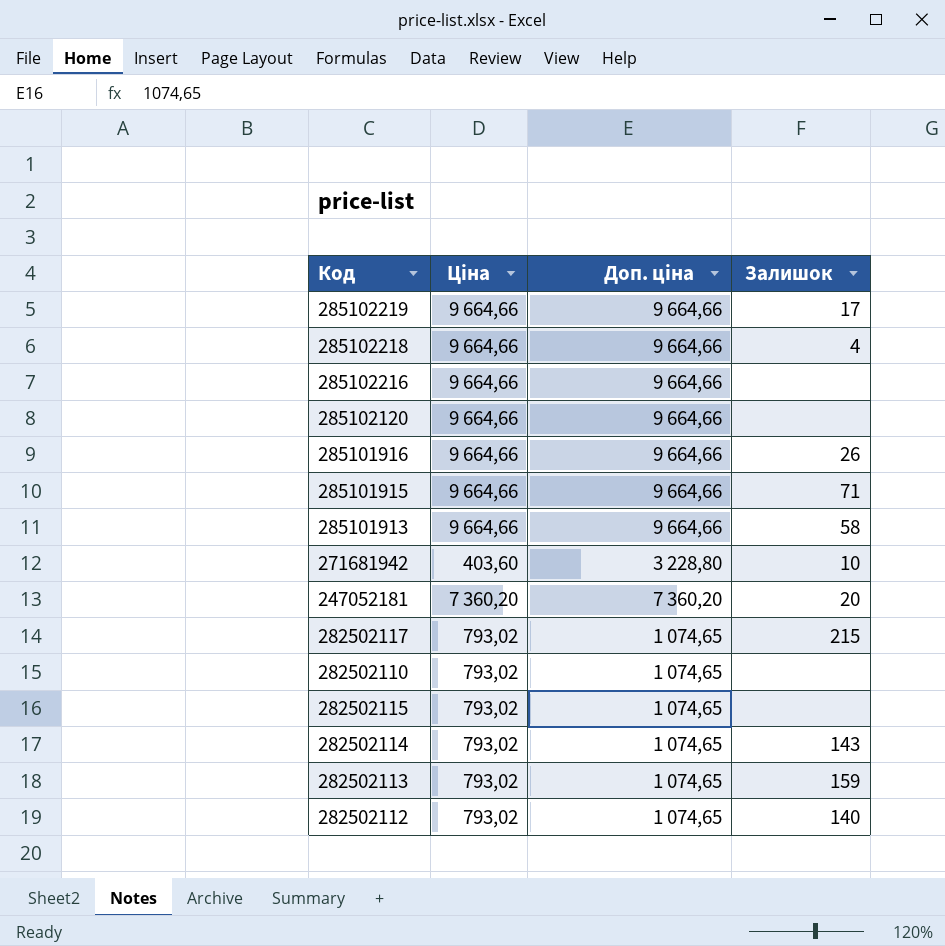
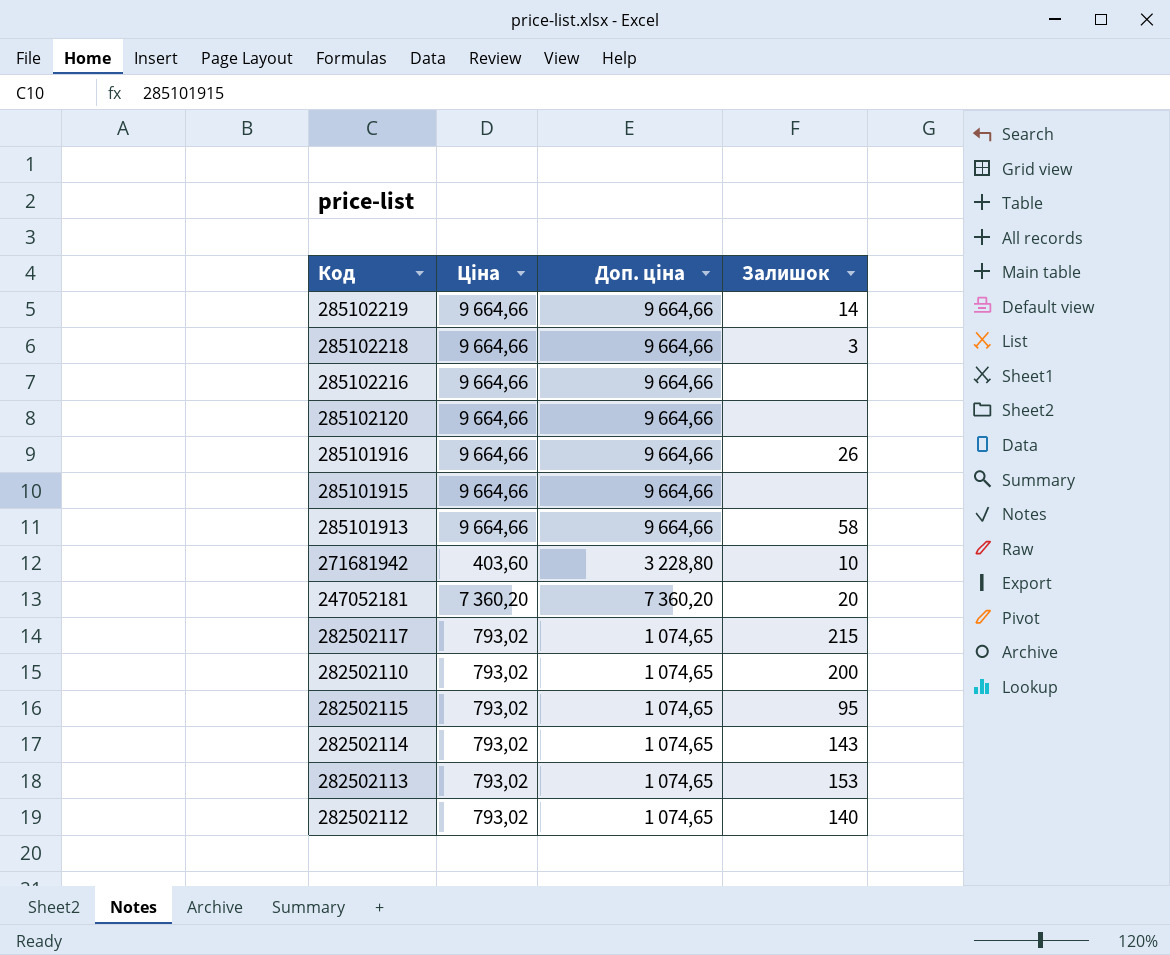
285102219 | Залишок: 17 -> 14
285102218 | Залишок: 4 -> 3
285101915 | Залишок: 71 -> none
282502110 | Залишок: none -> 200
282502115 | Залишок: none -> 95
282502113 | Залишок: 159 -> 153

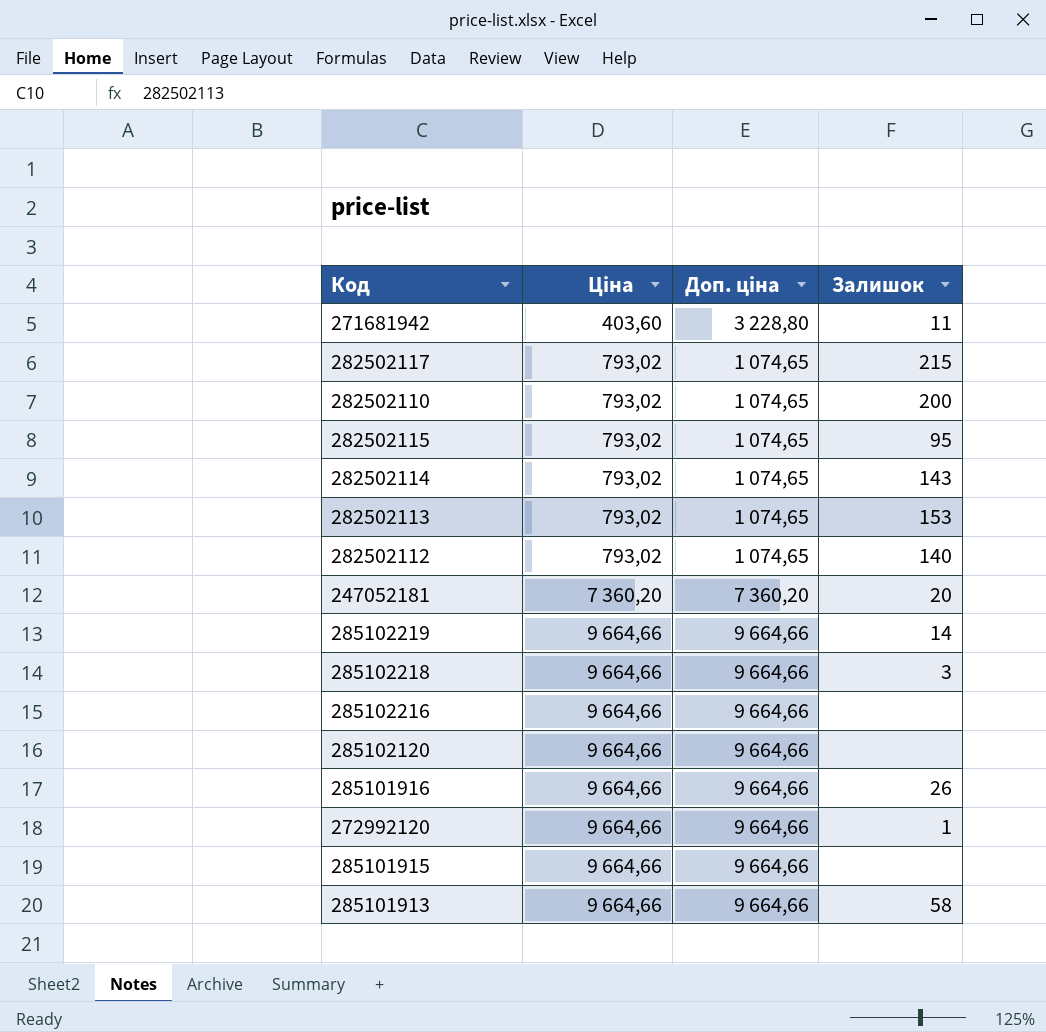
row order: none -> Ціна ascending
271681942 | Залишок: 10 -> 11
row 272992120: none -> 9 664,66 | 9 664,66 | 1

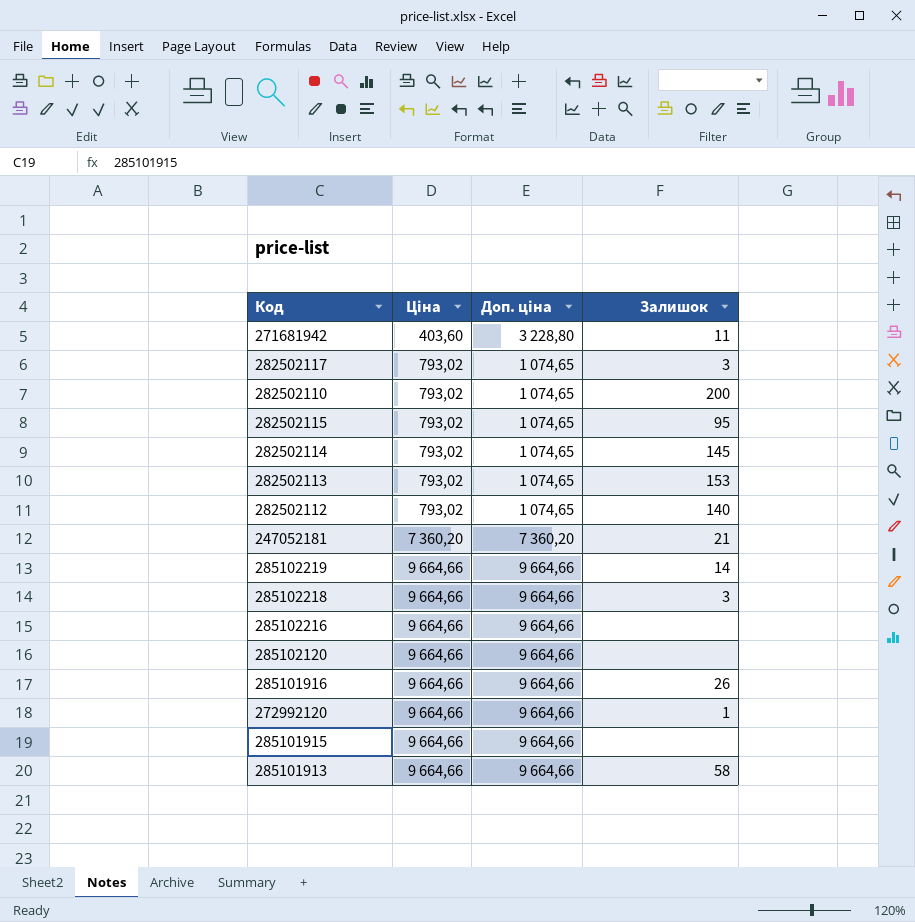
282502117 | Залишок: 215 -> 3
282502114 | Залишок: 143 -> 145
247052181 | Залишок: 20 -> 21

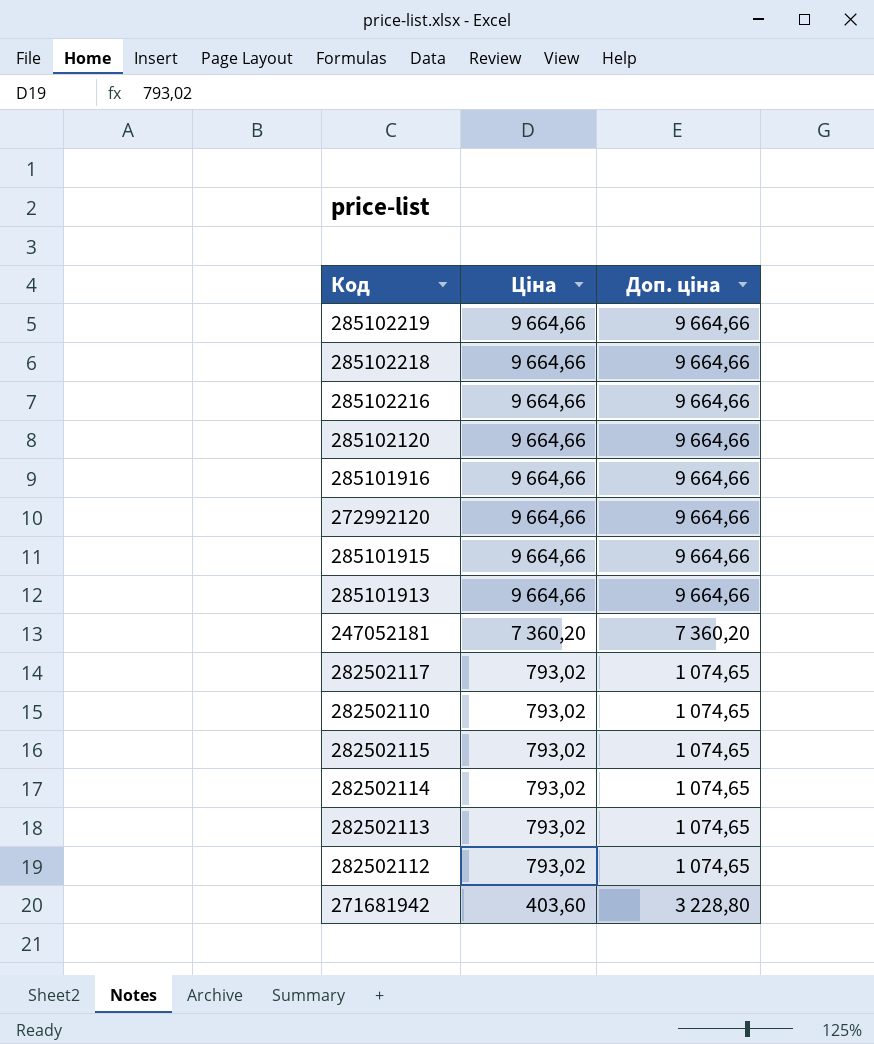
row order: Ціна ascending -> Ціна descending
column Залишок | position: 4 -> none

